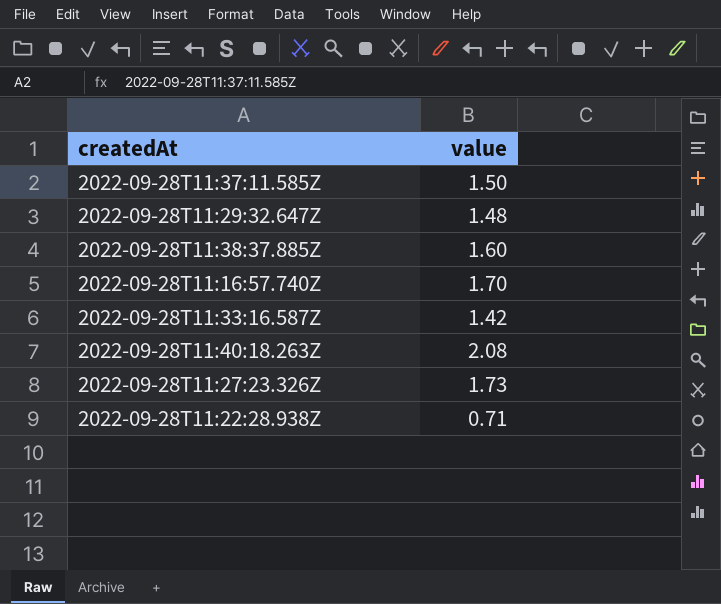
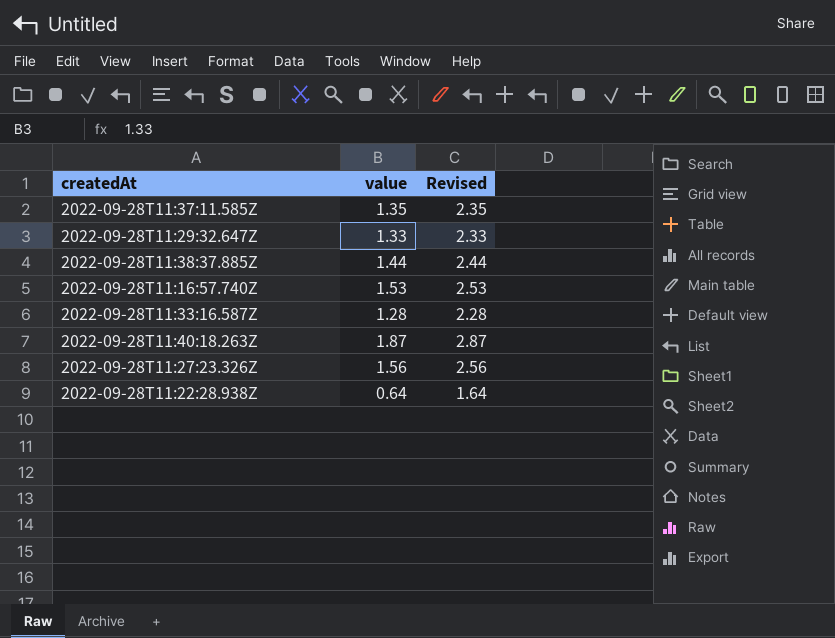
column Revised | formula: none -> [value] + 1
2022-09-28T11:37:11.585Z | value: 1.50 -> 1.35
2022-09-28T11:29:32.647Z | value: 1.48 -> 1.33
2022-09-28T11:38:37.885Z | value: 1.60 -> 1.44
2022-09-28T11:16:57.740Z | value: 1.70 -> 1.53
2022-09-28T11:33:16.587Z | value: 1.42 -> 1.28
2022-09-28T11:40:18.263Z | value: 2.08 -> 1.87
2022-09-28T11:27:23.326Z | value: 1.73 -> 1.56
2022-09-28T11:22:28.938Z | value: 0.71 -> 0.64

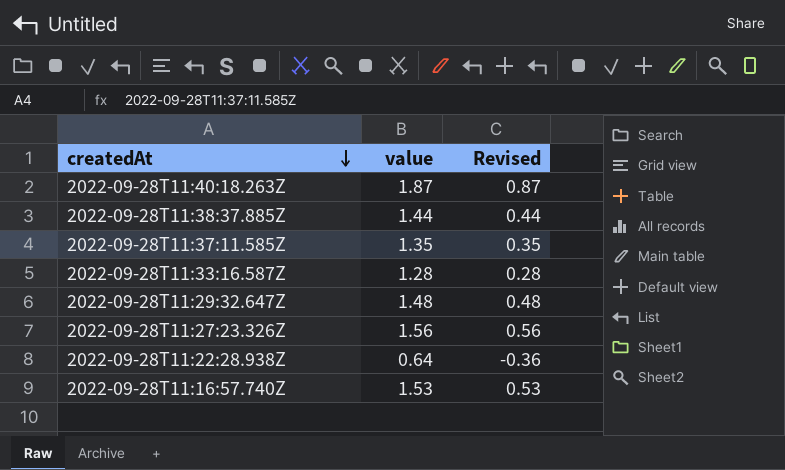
row order: none -> createdAt descending
column Revised | formula: [value] + 1 -> [value] - 1
2022-09-28T11:29:32.647Z | value: 1.33 -> 1.48

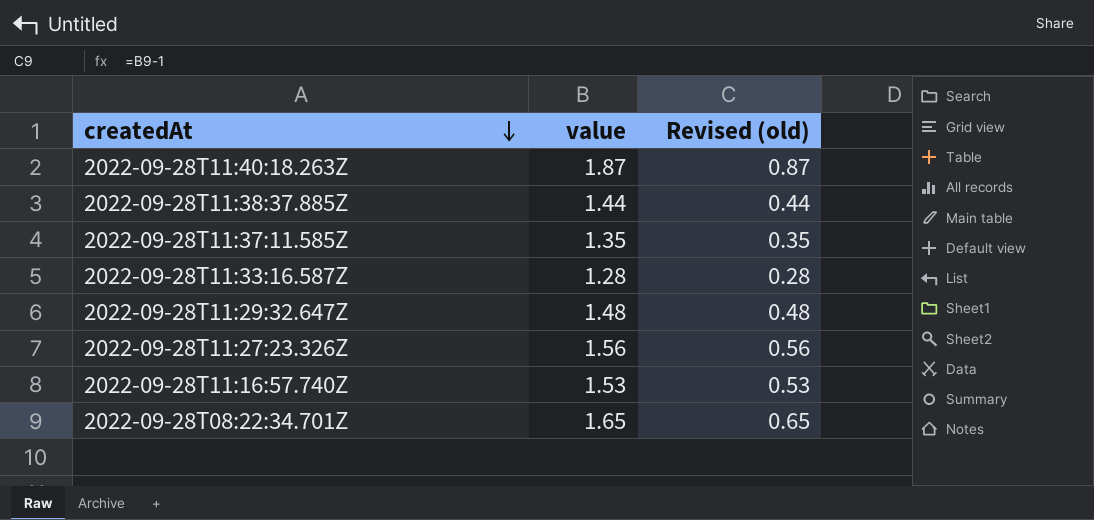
column name: Revised -> Revised (old)
row 2022-09-28T11:22:28.938Z: 0.64 | -0.36 -> none
row 2022-09-28T08:22:34.701Z: none -> 1.65 | 0.65

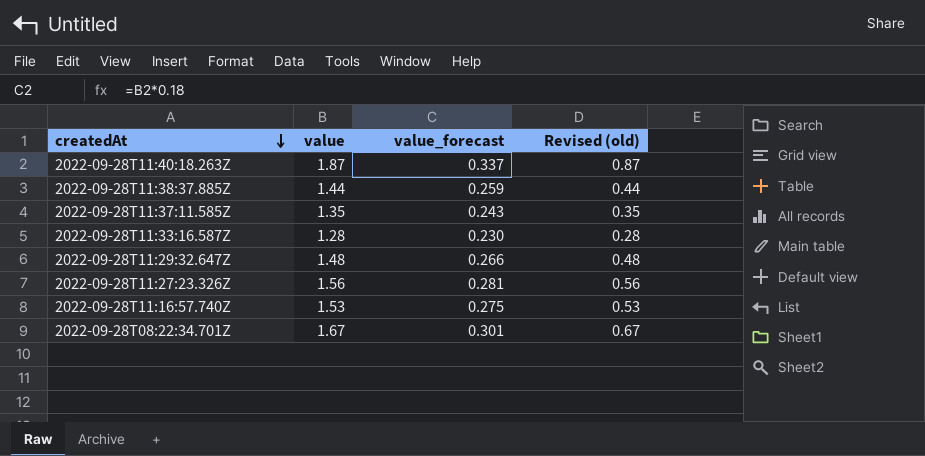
column value_forecast | formula: none -> [value] * 0.18
2022-09-28T08:22:34.701Z | value: 1.65 -> 1.67
2022-09-28T08:22:34.701Z | Revised (old): 0.65 -> 0.67

